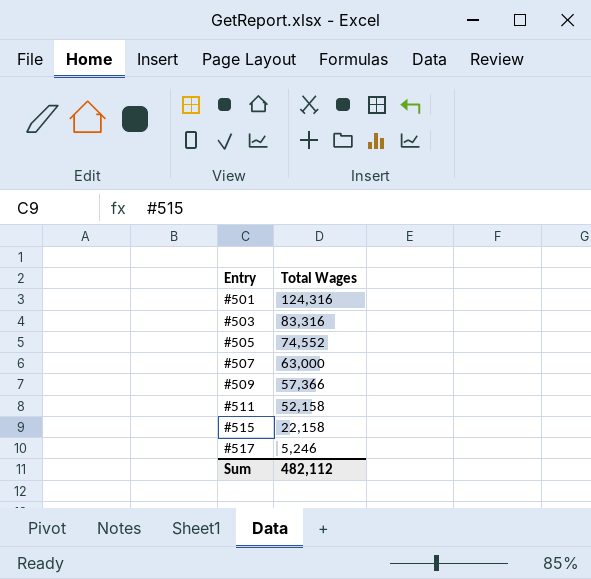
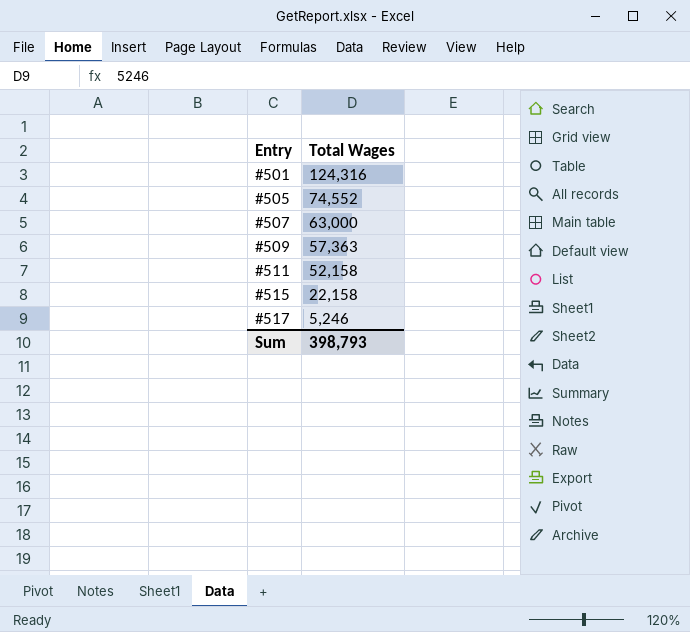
row #503: 83,316 -> none
#509 | Total Wages: 57,366 -> 57,363
Sum | Total Wages: 482,112 -> 398,793

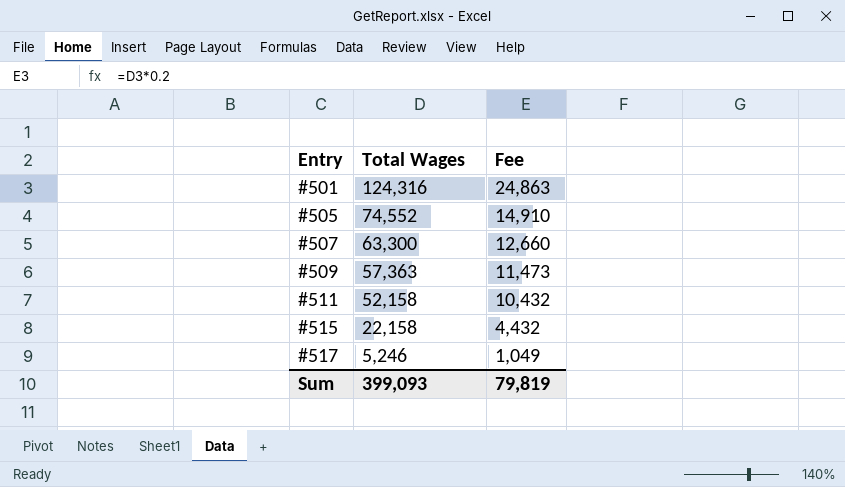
column Fee | formula: none -> [Total Wages] * 0.2
#507 | Total Wages: 63,000 -> 63,300
Sum | Total Wages: 398,793 -> 399,093

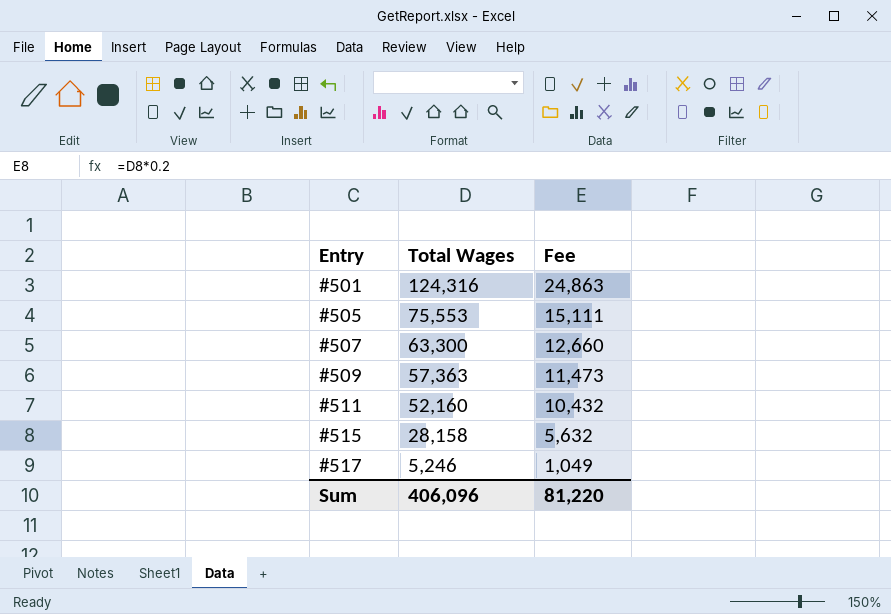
#505 | Total Wages: 74,552 -> 75,553
#505 | Fee: 14,910 -> 15,111
#511 | Total Wages: 52,158 -> 52,160
#515 | Total Wages: 22,158 -> 28,158
#515 | Fee: 4,432 -> 5,632
Sum | Total Wages: 399,093 -> 406,096
Sum | Fee: 79,819 -> 81,220

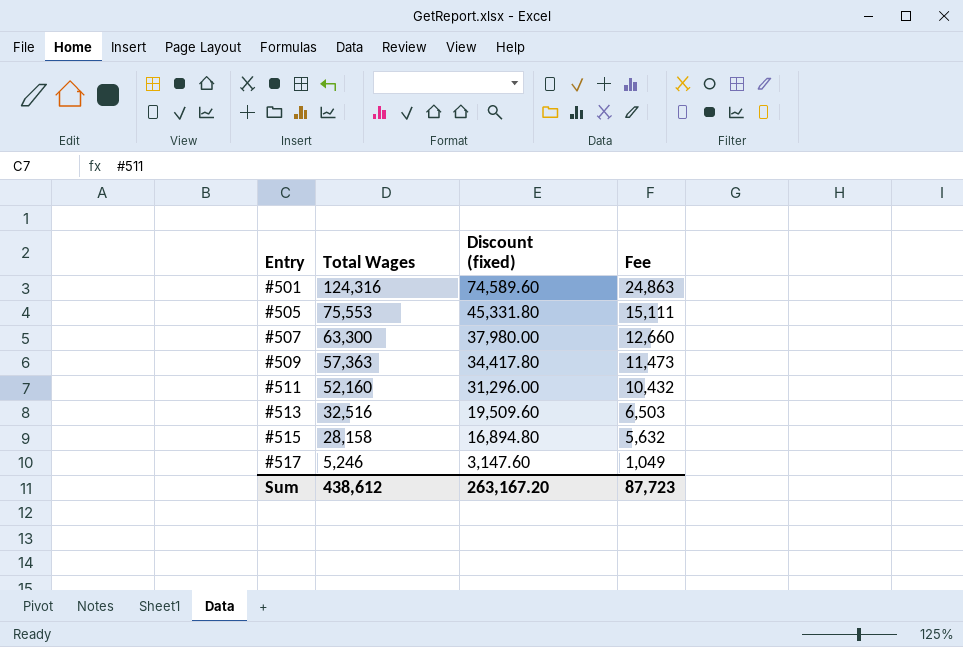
column Discount (fixed) | formula: none -> [Total Wages] * 0.6
row #513: none -> 32,516 | 19,509.60 | 6,503
Sum | Total Wages: 406,096 -> 438,612
Sum | Fee: 81,220 -> 87,723

